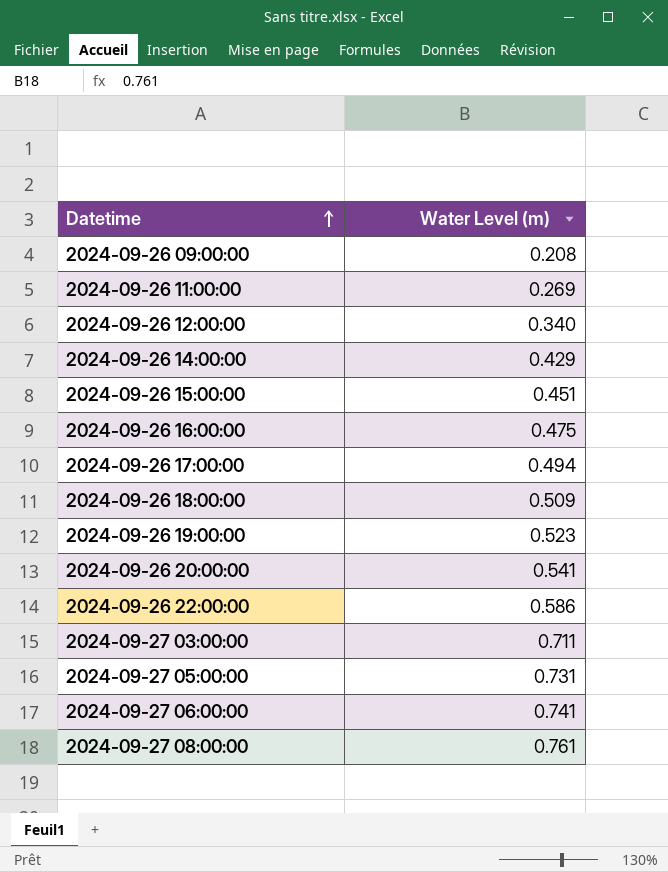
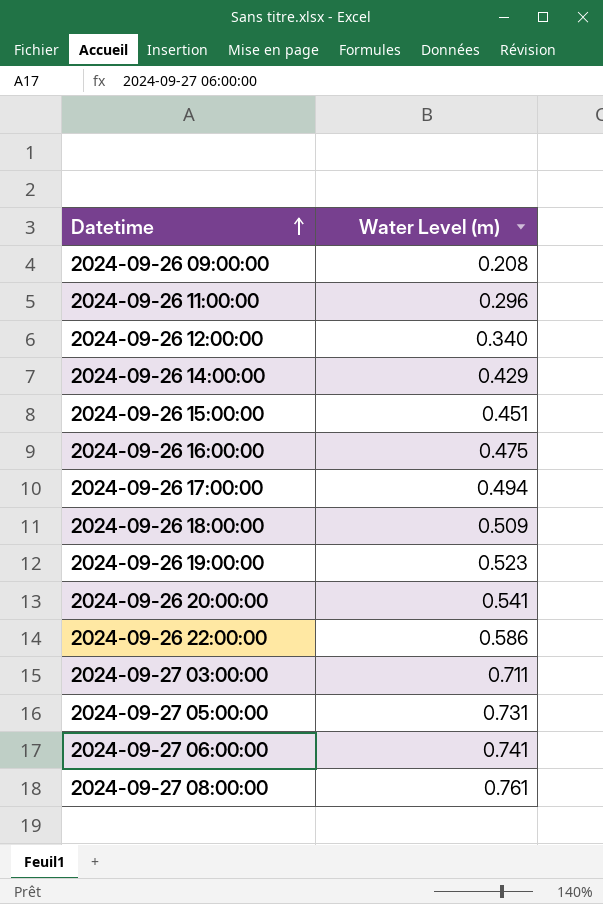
2024-09-26 11:00:00 | Water Level (m): 0.269 -> 0.296

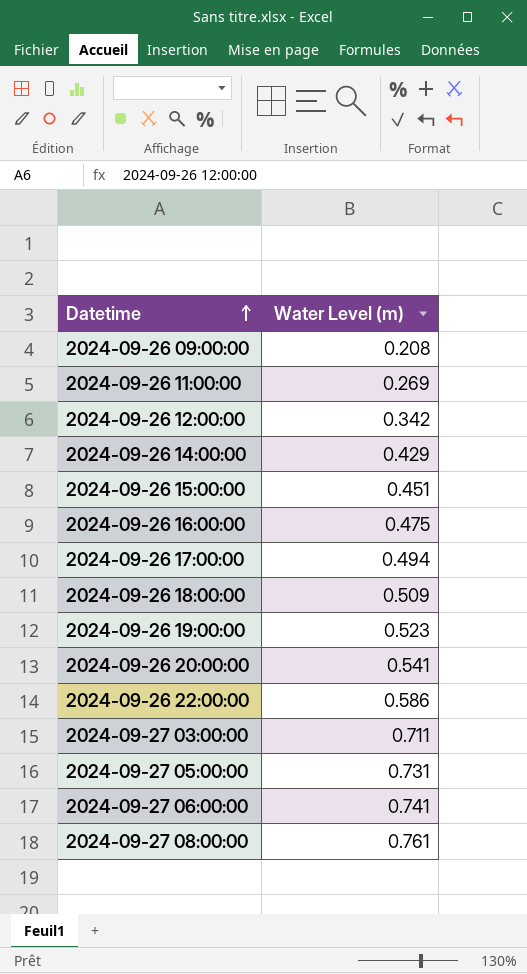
2024-09-26 11:00:00 | Water Level (m): 0.296 -> 0.269
2024-09-26 12:00:00 | Water Level (m): 0.340 -> 0.342

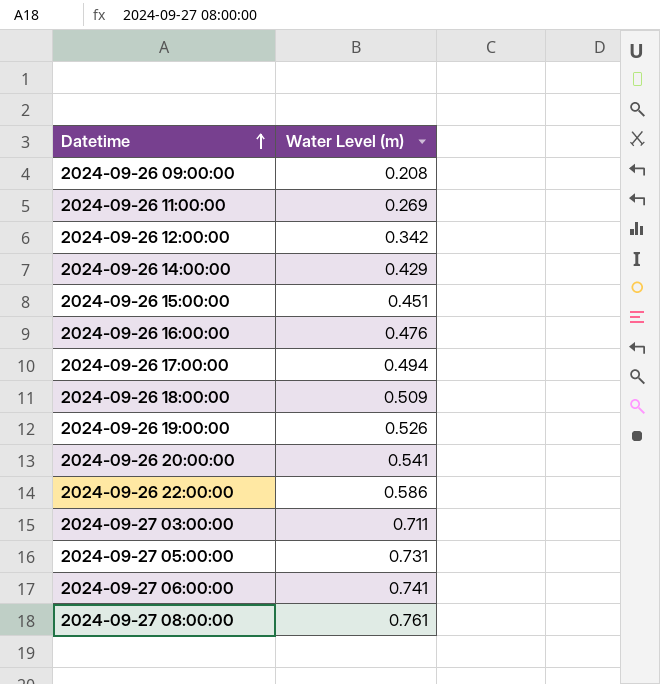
2024-09-26 16:00:00 | Water Level (m): 0.475 -> 0.476
2024-09-26 19:00:00 | Water Level (m): 0.523 -> 0.526

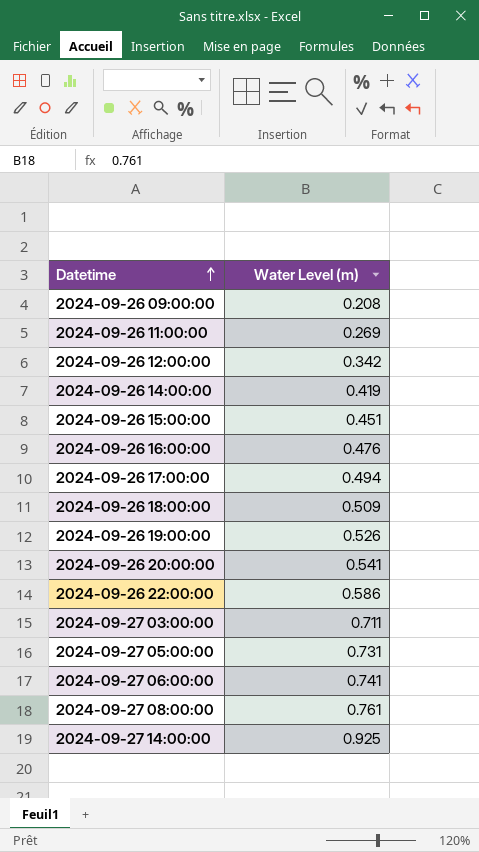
2024-09-26 14:00:00 | Water Level (m): 0.429 -> 0.419
row 2024-09-27 14:00:00: none -> 0.925

